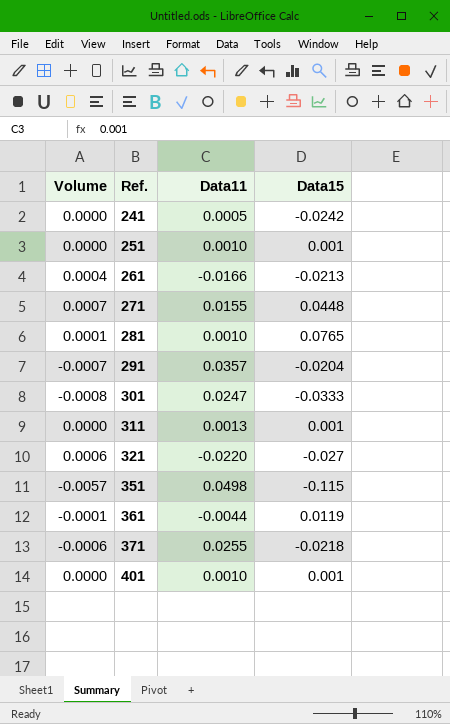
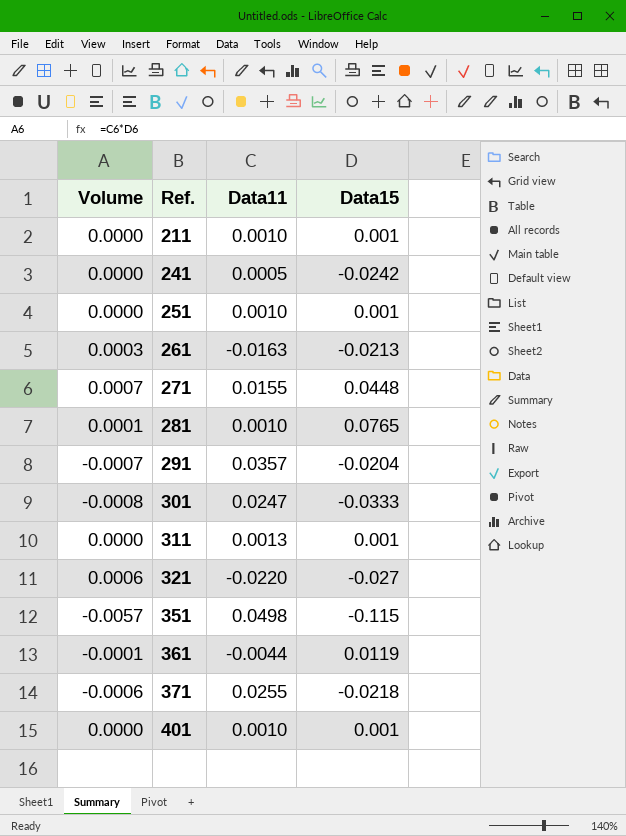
row 211: none -> 0.0000 | 0.0010 | 0.001
261 | Volume: 0.0004 -> 0.0003
261 | Data11: -0.0166 -> -0.0163

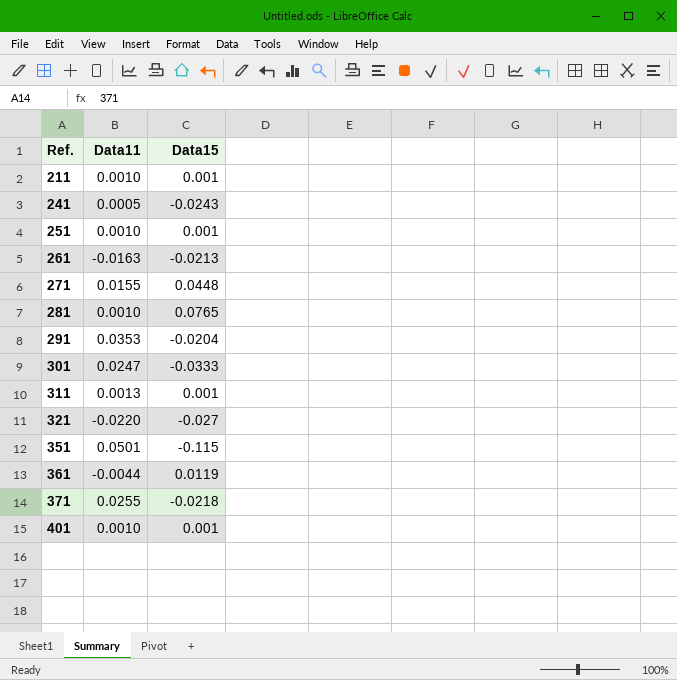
column Volume | formula: [Data11] * [Data15] -> none
241 | Data15: -0.0242 -> -0.0243
291 | Data11: 0.0357 -> 0.0353
351 | Data11: 0.0498 -> 0.0501

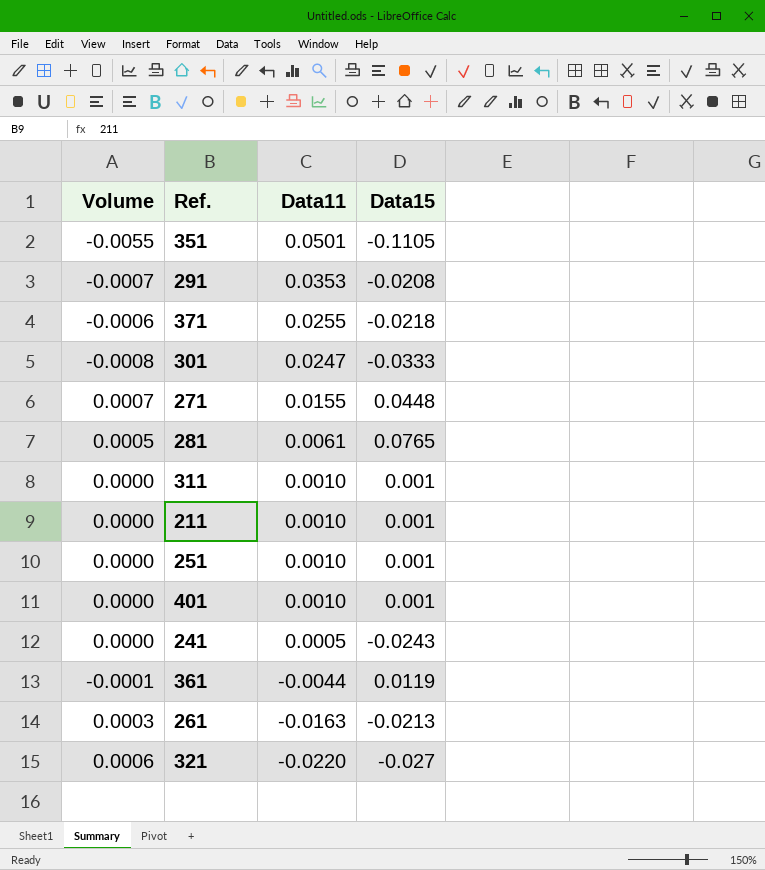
row order: Ref. ascending -> Data11 descending
column Volume | formula: none -> [Data11] * [Data15]
351 | Data15: -0.115 -> -0.1105
291 | Data15: -0.0204 -> -0.0208
281 | Data11: 0.0010 -> 0.0061
311 | Data11: 0.0013 -> 0.0010

